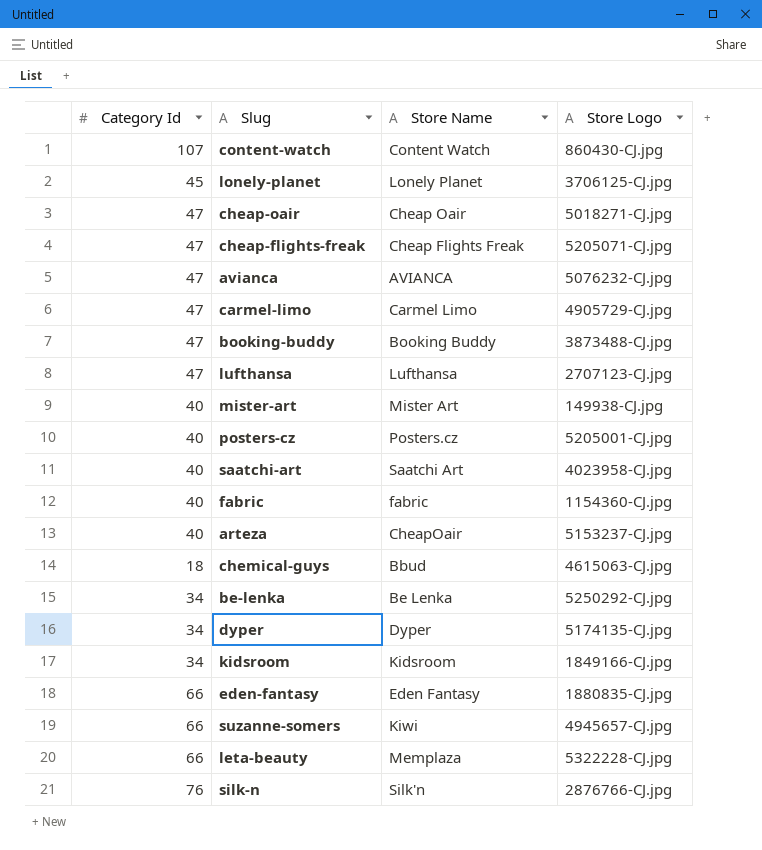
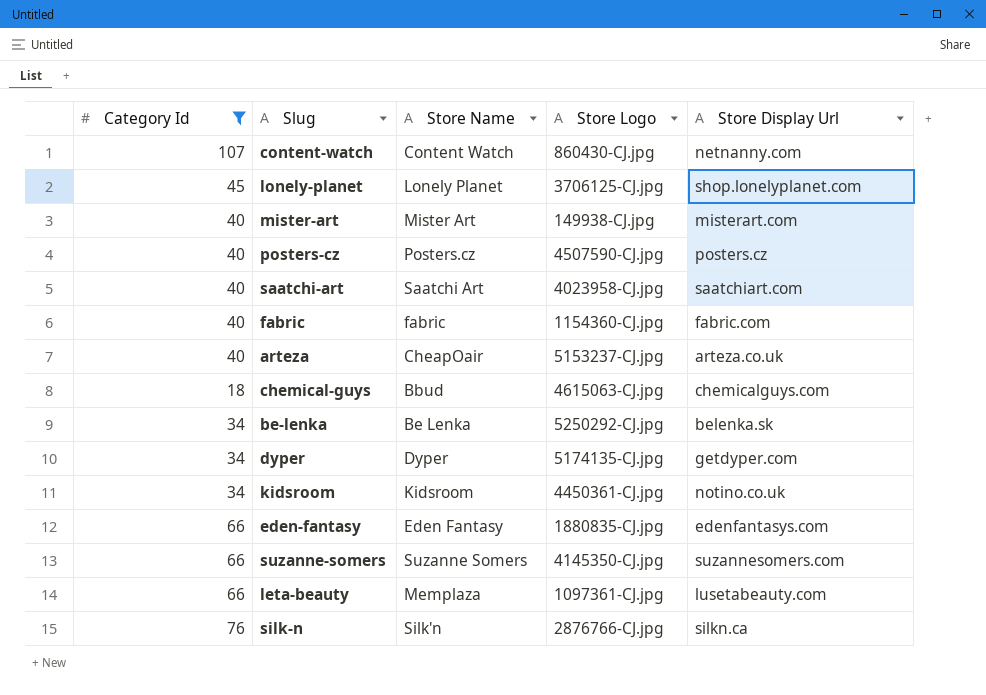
filter: none -> Category Id != 47
column Store Display Url | position: none -> 5
posters-cz | Store Logo: 5205001-CJ.jpg -> 4507590-CJ.jpg
kidsroom | Store Logo: 1849166-CJ.jpg -> 4450361-CJ.jpg
suzanne-somers | Store Name: Kiwi -> Suzanne Somers
suzanne-somers | Store Logo: 4945657-CJ.jpg -> 4145350-CJ.jpg
leta-beauty | Store Logo: 5322228-CJ.jpg -> 1097361-CJ.jpg

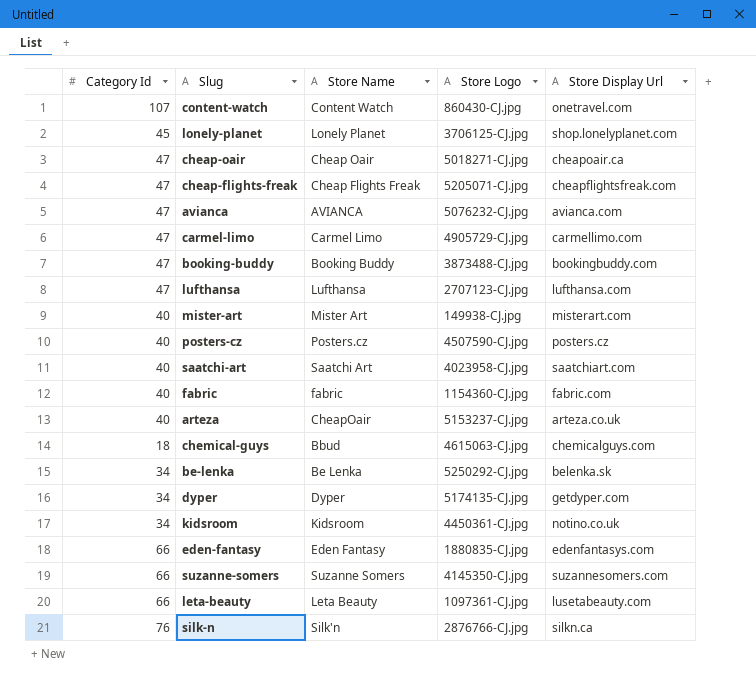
filter: Category Id != 47 -> none
content-watch | Store Display Url: netnanny.com -> onetravel.com
leta-beauty | Store Name: Memplaza -> Leta Beauty

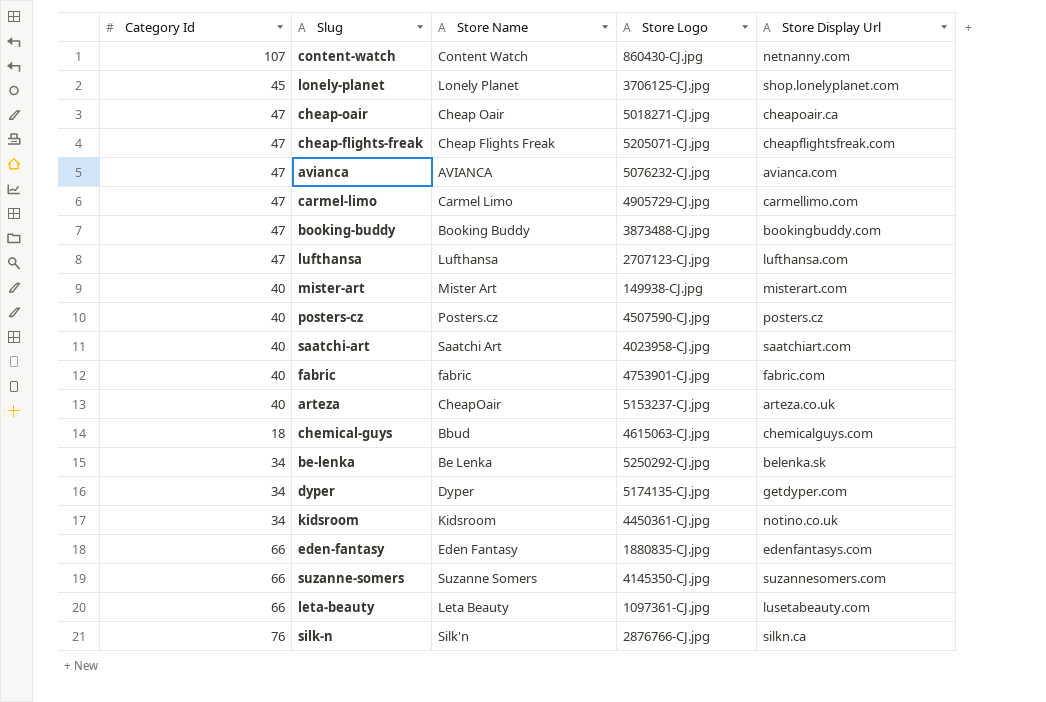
content-watch | Store Display Url: onetravel.com -> netnanny.com
fabric | Store Logo: 1154360-CJ.jpg -> 4753901-CJ.jpg

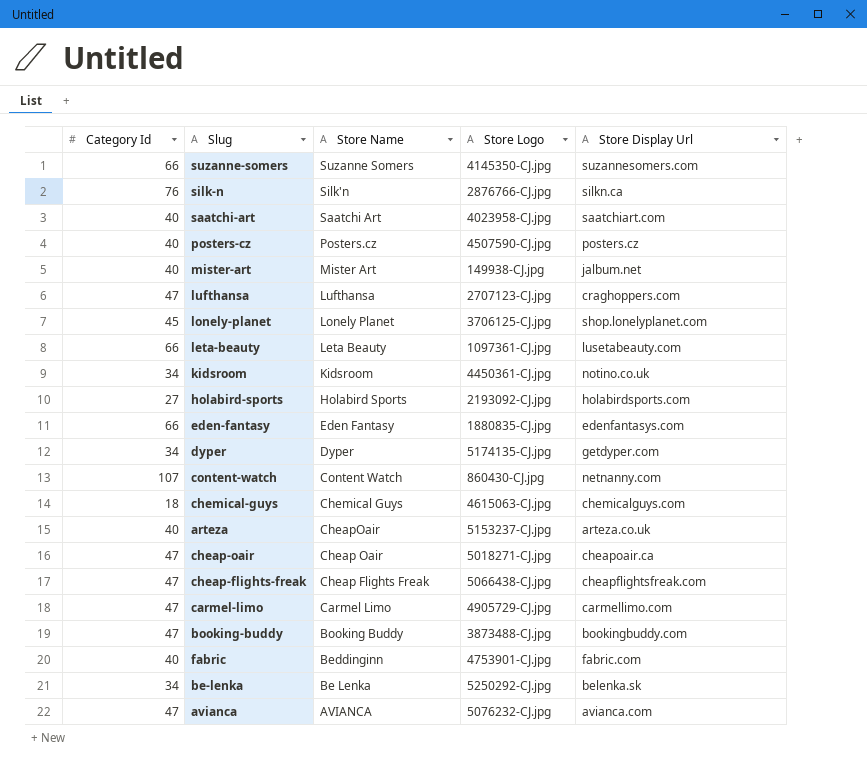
row order: none -> Store Name descending
mister-art | Store Display Url: misterart.com -> jalbum.net
lufthansa | Store Display Url: lufthansa.com -> craghoppers.com
row holabird-sports: none -> 27 | Holabird Sports | 2193092-CJ.jpg | holabirdsports.com
chemical-guys | Store Name: Bbud -> Chemical Guys
cheap-flights-freak | Store Logo: 5205071-CJ.jpg -> 5066438-CJ.jpg
fabric | Store Name: fabric -> Beddinginn

